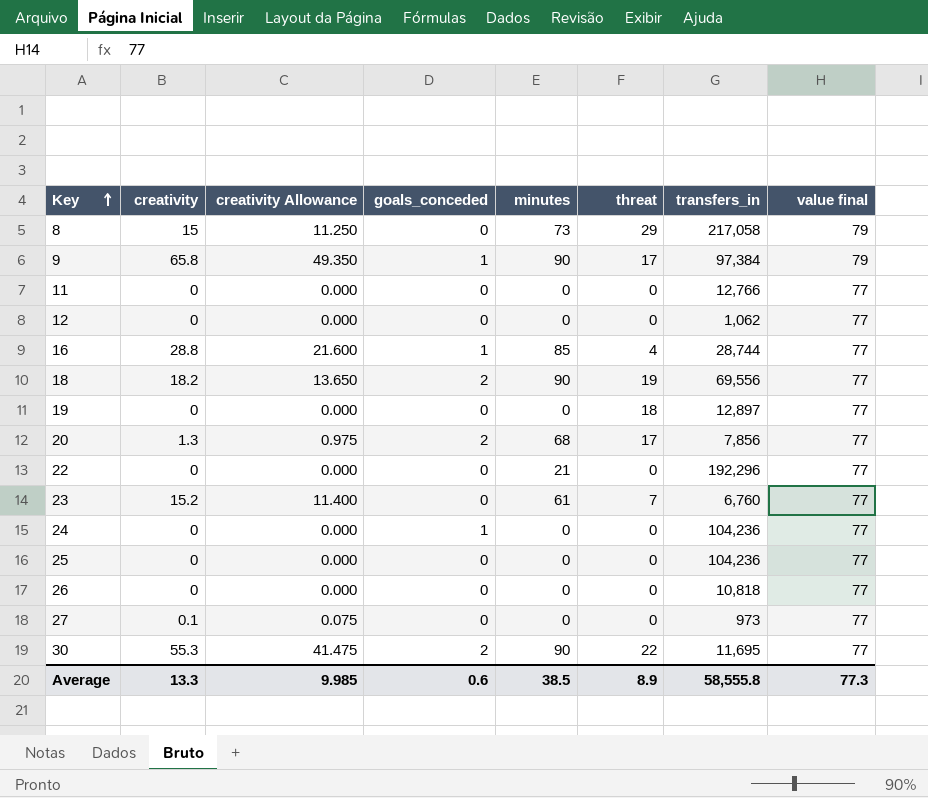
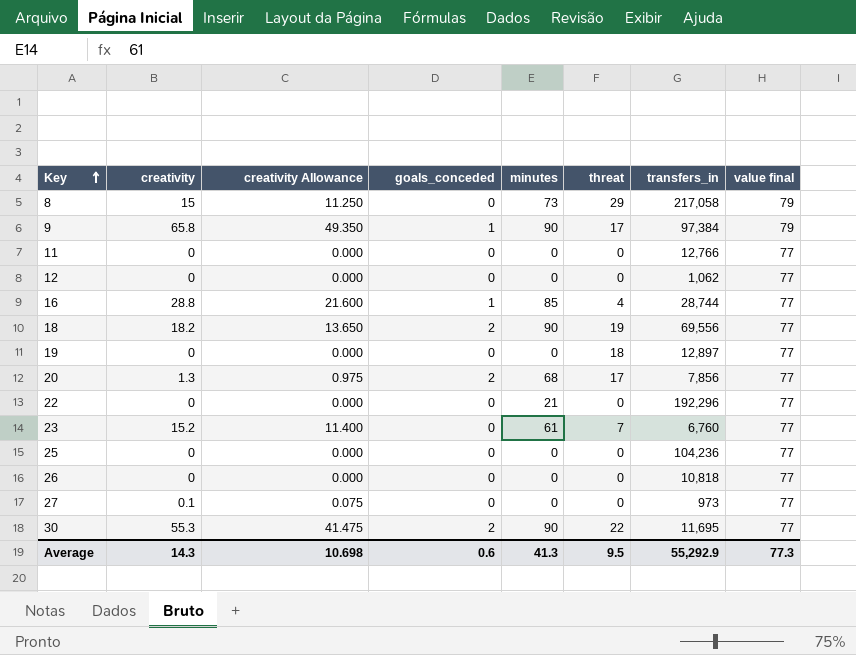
row 24: 0 | 0.000 | 1 | 0 | 0 | 104,236 | 77 -> none
Average | creativity: 13.3 -> 14.3
Average | creativity Allowance: 9.985 -> 10.698
Average | minutes: 38.5 -> 41.3
Average | threat: 8.9 -> 9.5
Average | transfers_in: 58,555.8 -> 55,292.9

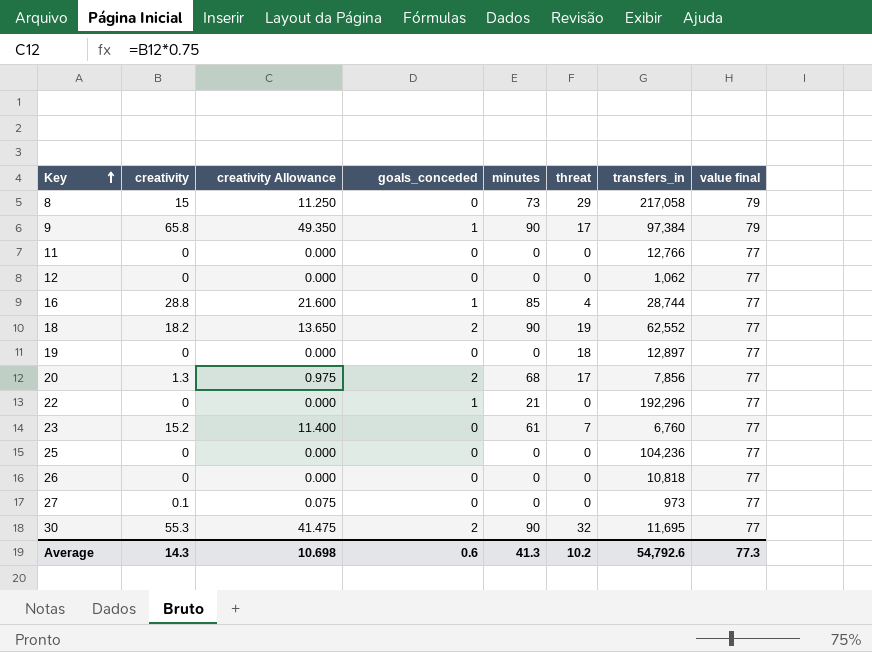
18 | transfers_in: 69,556 -> 62,552
22 | goals_conceded: 0 -> 1
30 | threat: 22 -> 32
Average | threat: 9.5 -> 10.2
Average | transfers_in: 55,292.9 -> 54,792.6

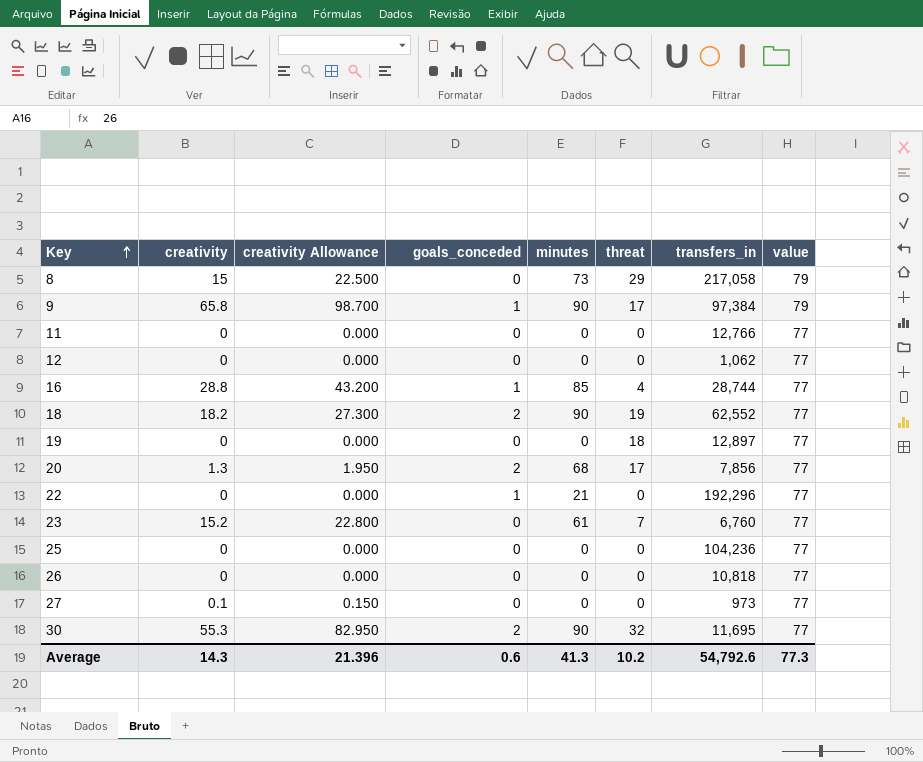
column creativity Allowance | formula: [creativity] * 0.75 -> [creativity] * 1.5
column name: value final -> value
Average | creativity Allowance: 10.698 -> 21.396

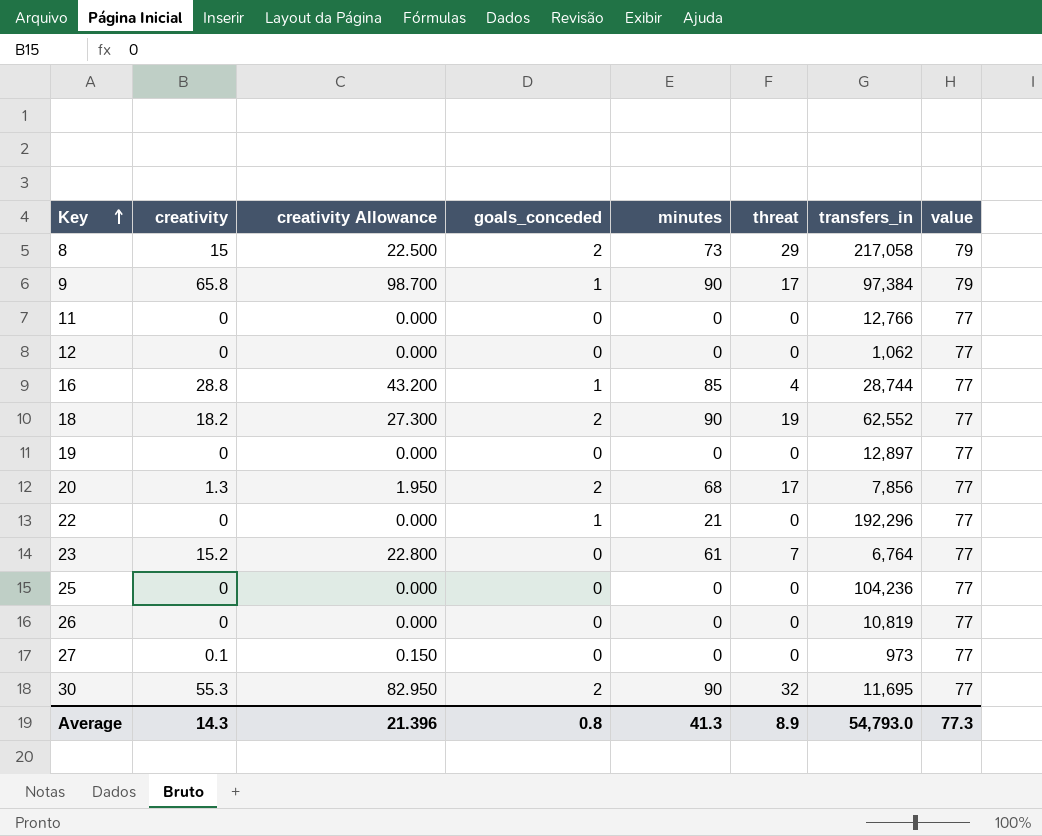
8 | goals_conceded: 0 -> 2
19 | threat: 18 -> 0
23 | transfers_in: 6,760 -> 6,764
26 | transfers_in: 10,818 -> 10,819
Average | goals_conceded: 0.6 -> 0.8
Average | threat: 10.2 -> 8.9
Average | transfers_in: 54,792.6 -> 54,793.0

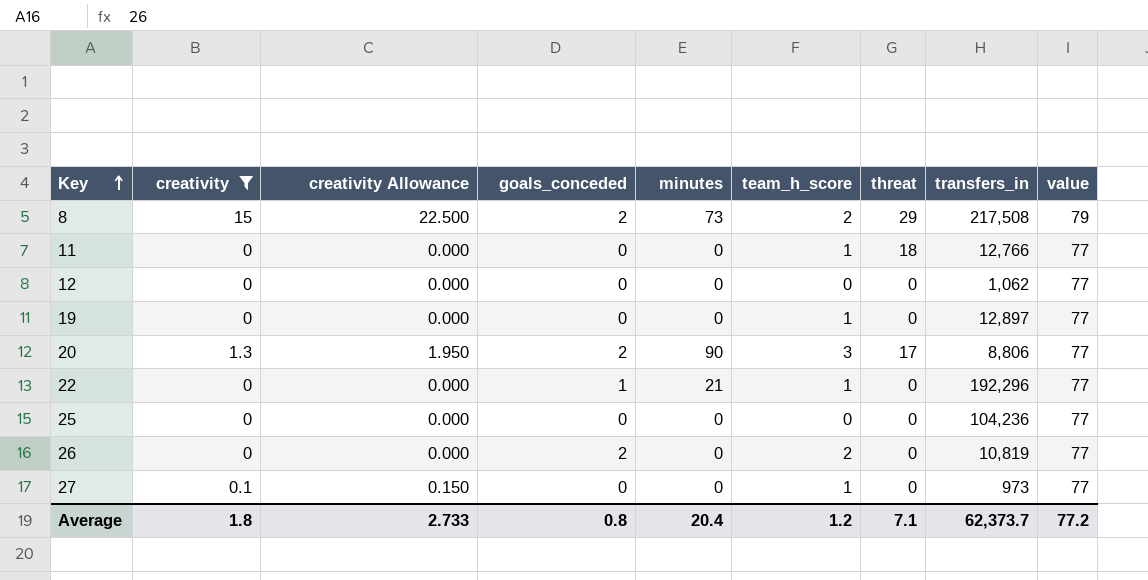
filter: none -> creativity <= 15
column team_h_score | position: none -> 6
8 | transfers_in: 217,058 -> 217,508
11 | threat: 0 -> 18
20 | minutes: 68 -> 90
20 | transfers_in: 7,856 -> 8,806
26 | goals_conceded: 0 -> 2
Average | creativity: 14.3 -> 1.8
Average | creativity Allowance: 21.396 -> 2.733
Average | minutes: 41.3 -> 20.4
Average | threat: 8.9 -> 7.1
Average | transfers_in: 54,793.0 -> 62,373.7
Average | value: 77.3 -> 77.2

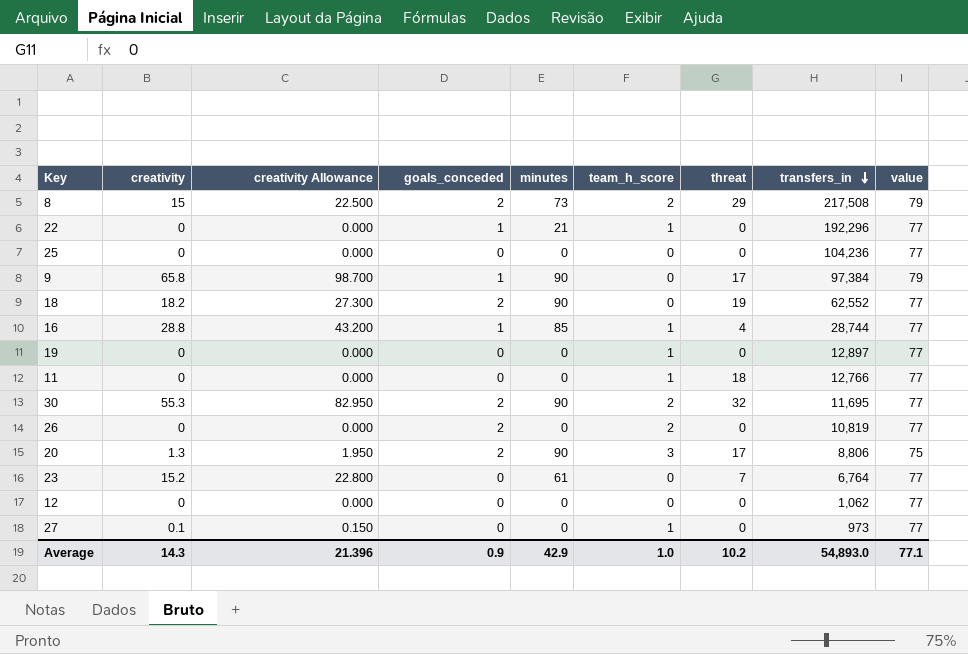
filter: creativity <= 15 -> none
row order: Key ascending -> transfers_in descending
20 | value: 77 -> 75
Average | creativity: 1.8 -> 14.3
Average | creativity Allowance: 2.733 -> 21.396
Average | goals_conceded: 0.8 -> 0.9
Average | minutes: 20.4 -> 42.9
Average | team_h_score: 1.2 -> 1.0
Average | threat: 7.1 -> 10.2
Average | transfers_in: 62,373.7 -> 54,893.0
Average | value: 77.2 -> 77.1

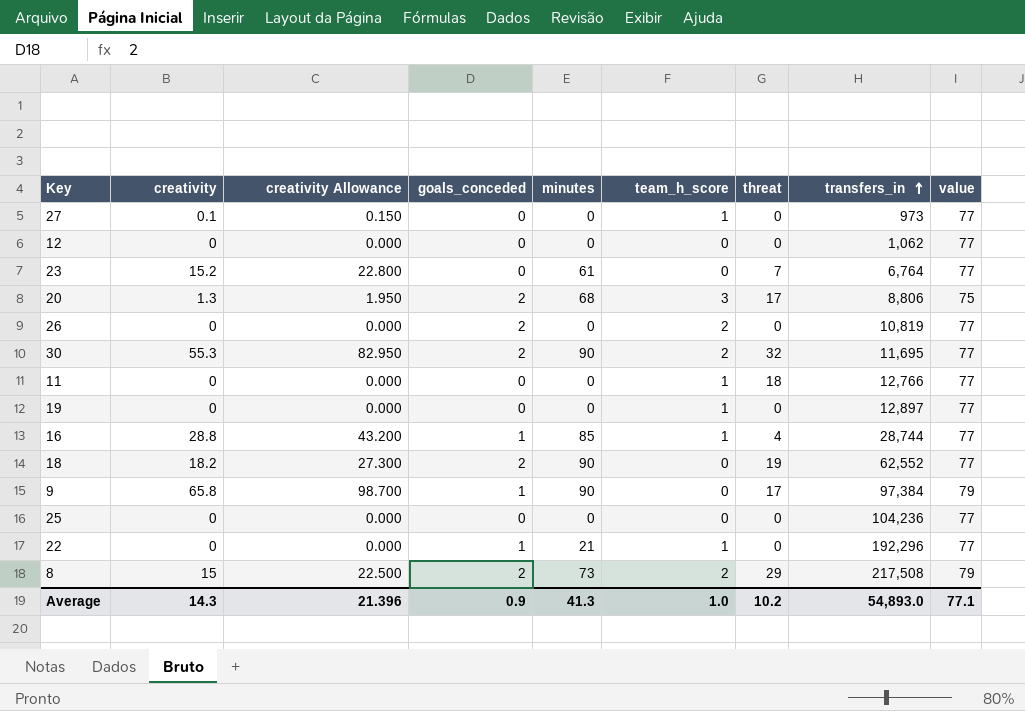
row order: transfers_in descending -> transfers_in ascending
20 | minutes: 90 -> 68
Average | minutes: 42.9 -> 41.3

